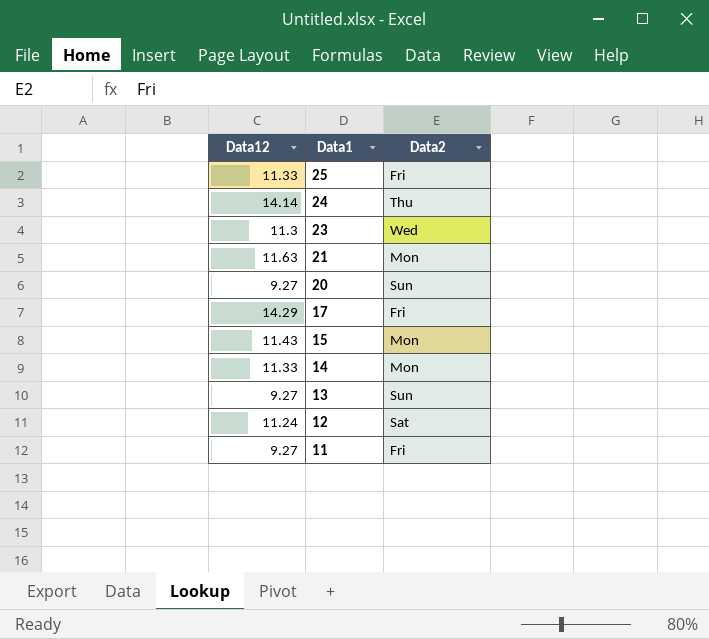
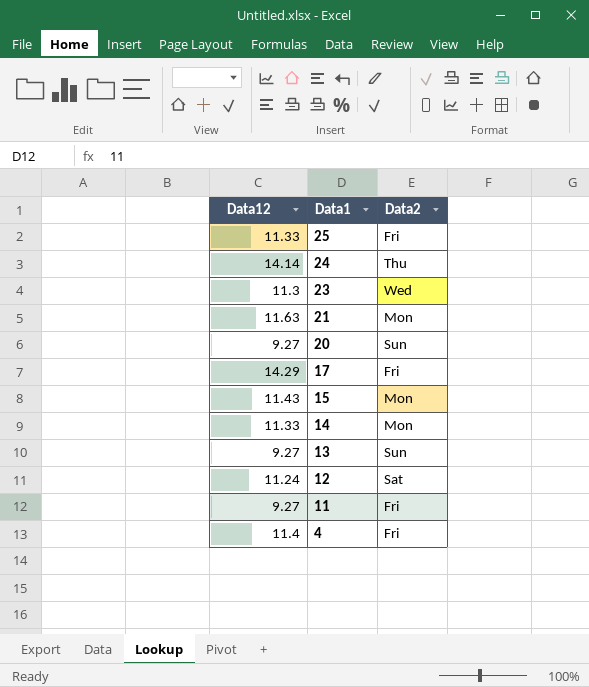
row 4: none -> 11.4 | Fri

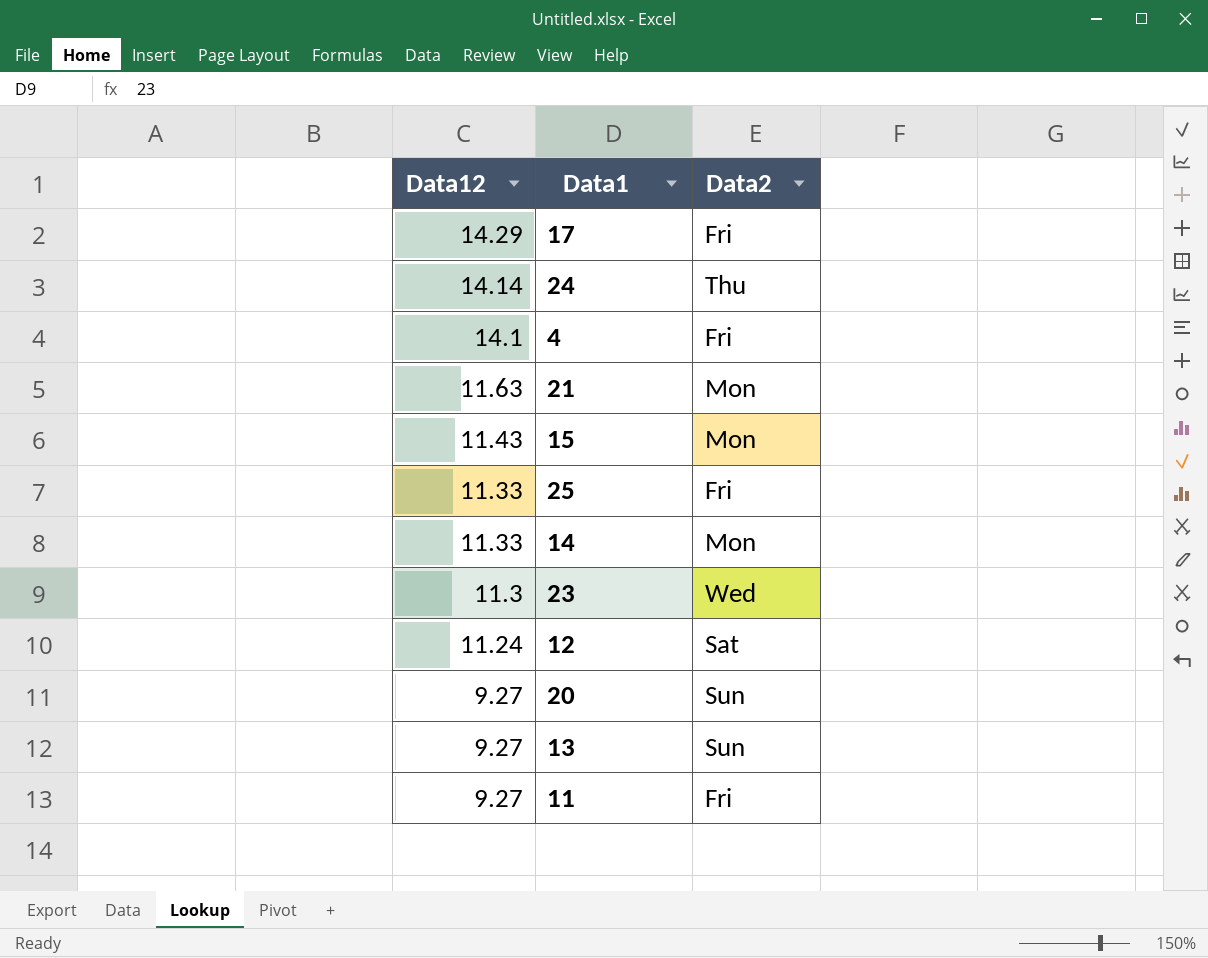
row order: Data1 descending -> Data12 descending
4 | Data12: 11.4 -> 14.1

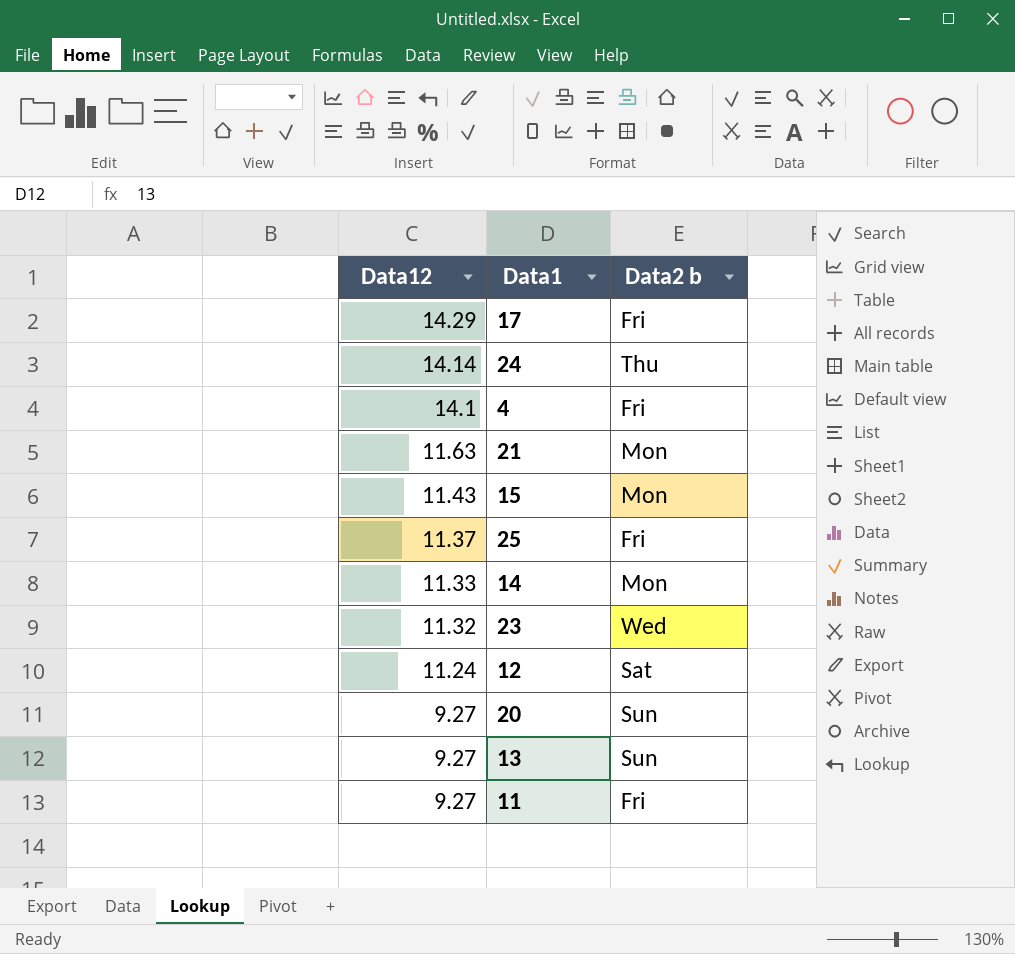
column name: Data2 -> Data2 b
25 | Data12: 11.33 -> 11.37
23 | Data12: 11.3 -> 11.32

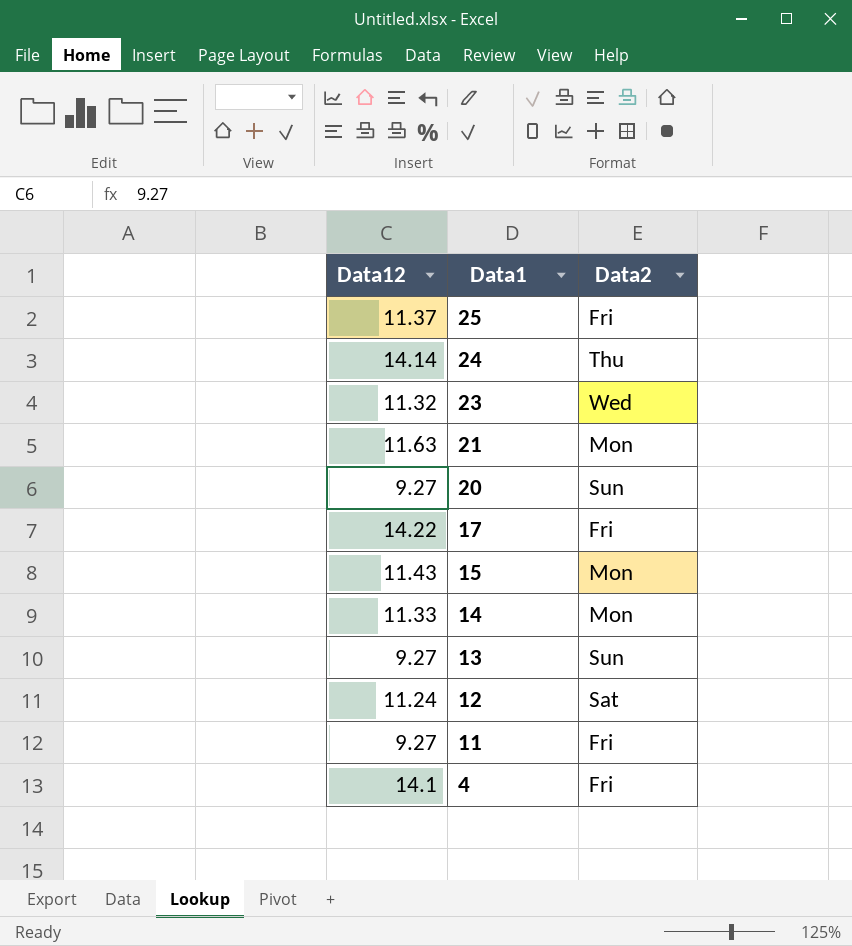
row order: Data12 descending -> Data1 descending
column name: Data2 b -> Data2
17 | Data12: 14.29 -> 14.22

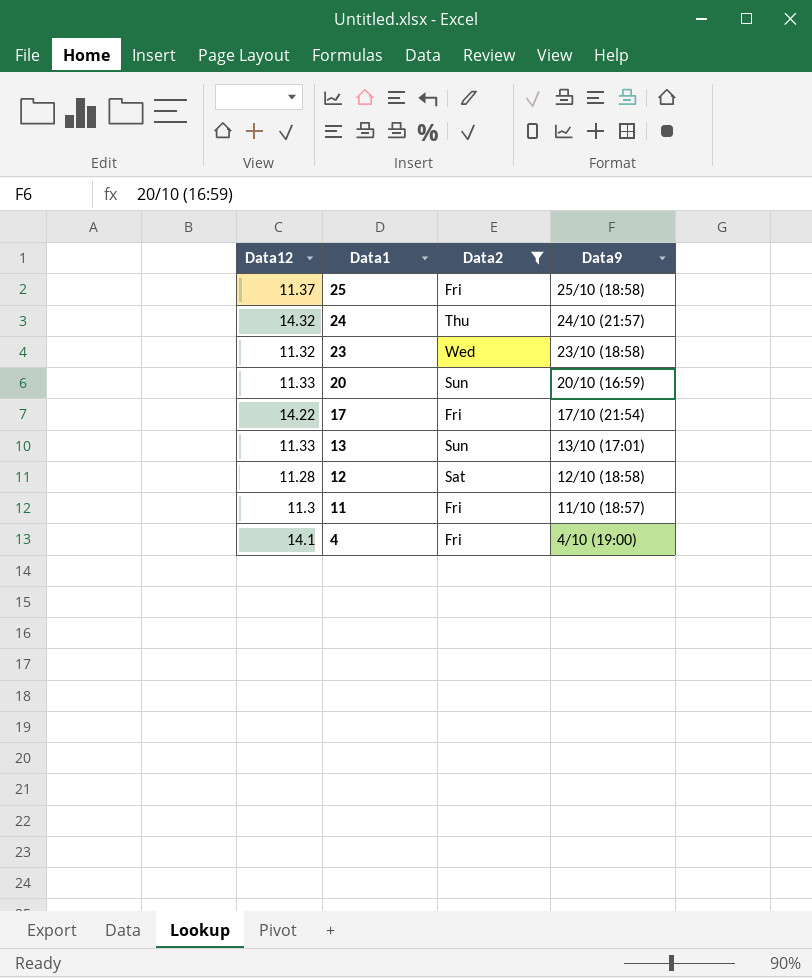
filter: none -> Data2 != Mon
column Data9 | position: none -> 4
24 | Data12: 14.14 -> 14.32
20 | Data12: 9.27 -> 11.33
13 | Data12: 9.27 -> 11.33
12 | Data12: 11.24 -> 11.28
11 | Data12: 9.27 -> 11.3

